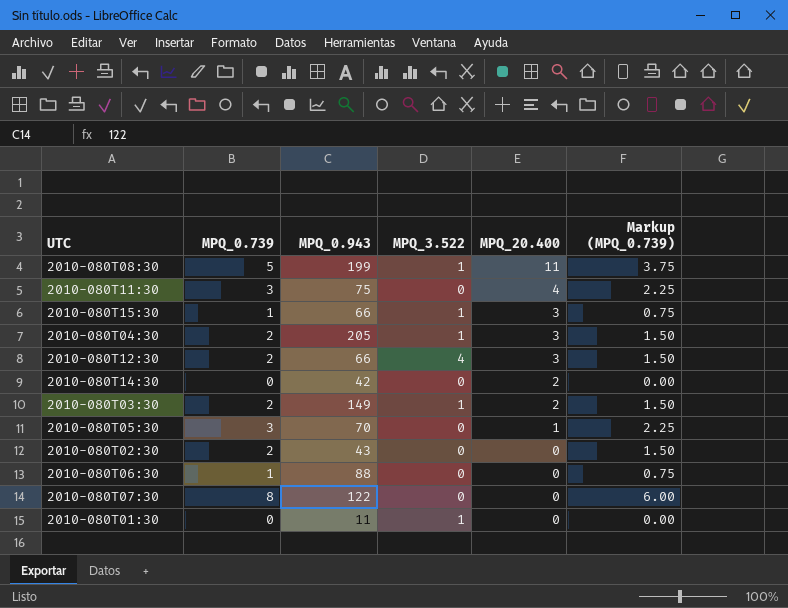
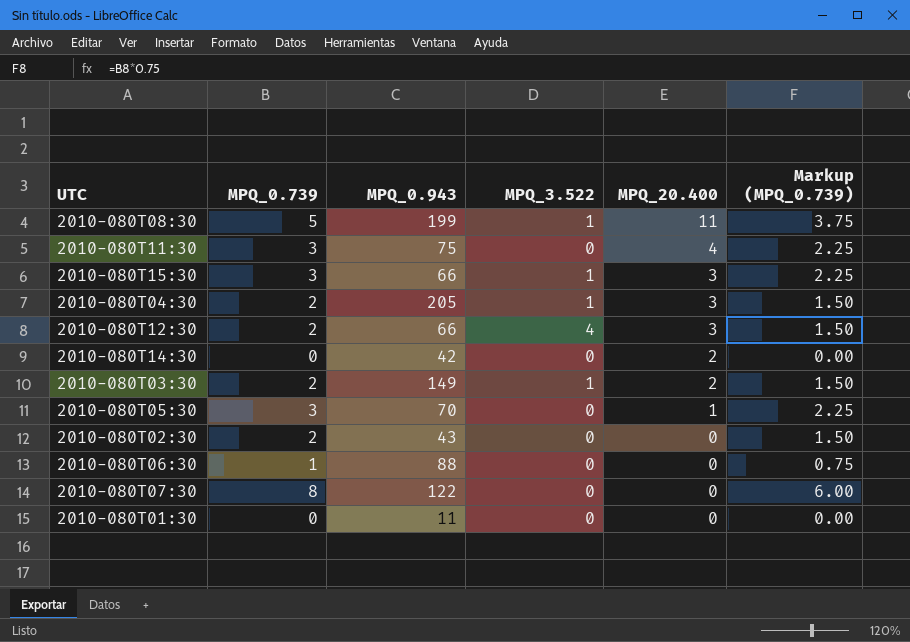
2010-080T15:30 | MPQ_0.739: 1 -> 3
2010-080T15:30 | Markup (MPQ_0.739): 0.75 -> 2.25
2010-080T01:30 | MPQ_3.522: 1 -> 0

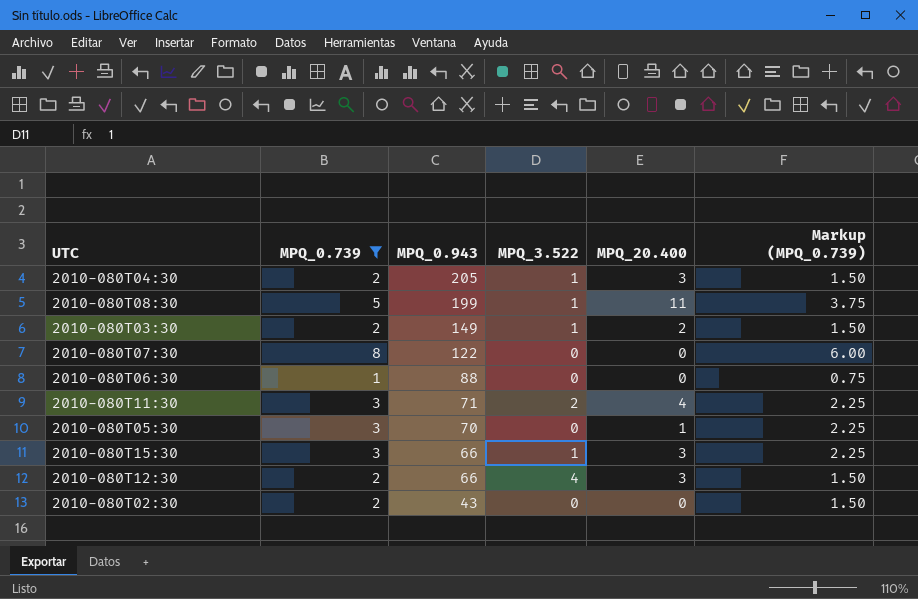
filter: none -> MPQ_0.739 != 0
row order: MPQ_20.400 descending -> MPQ_0.943 descending
2010-080T11:30 | MPQ_0.943: 75 -> 71
2010-080T11:30 | MPQ_3.522: 0 -> 2

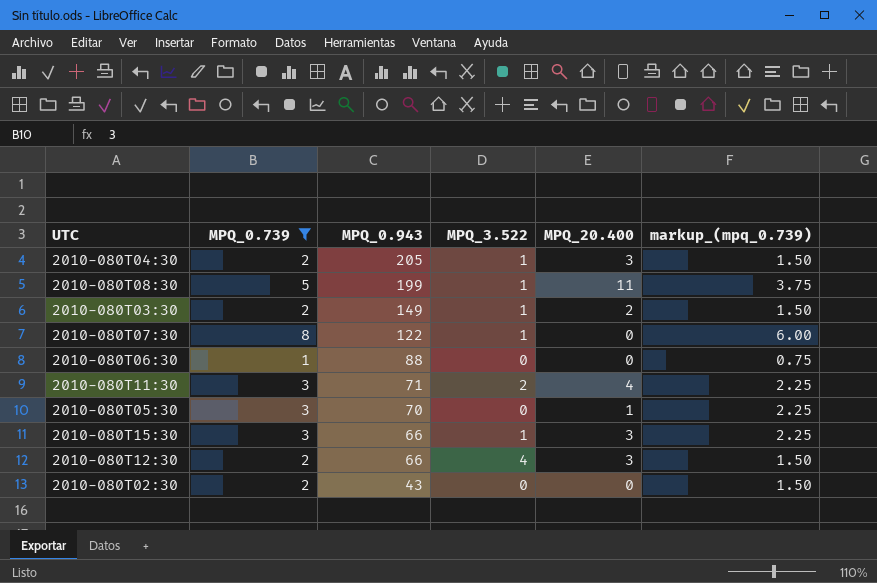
column name: Markup (MPQ_0.739) -> markup_(mpq_0.739)
2010-080T07:30 | MPQ_3.522: 0 -> 1

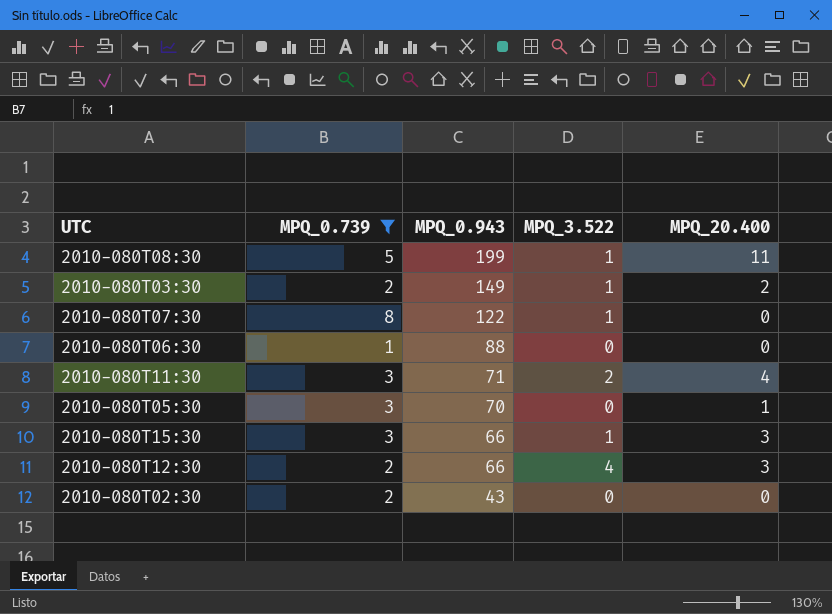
column markup_(mpq_0.739) | formula: [MPQ_0.739] * 0.75 -> none
row 2010-080T04:30: 2 | 205 | 1 | 3 | 1.50 -> none

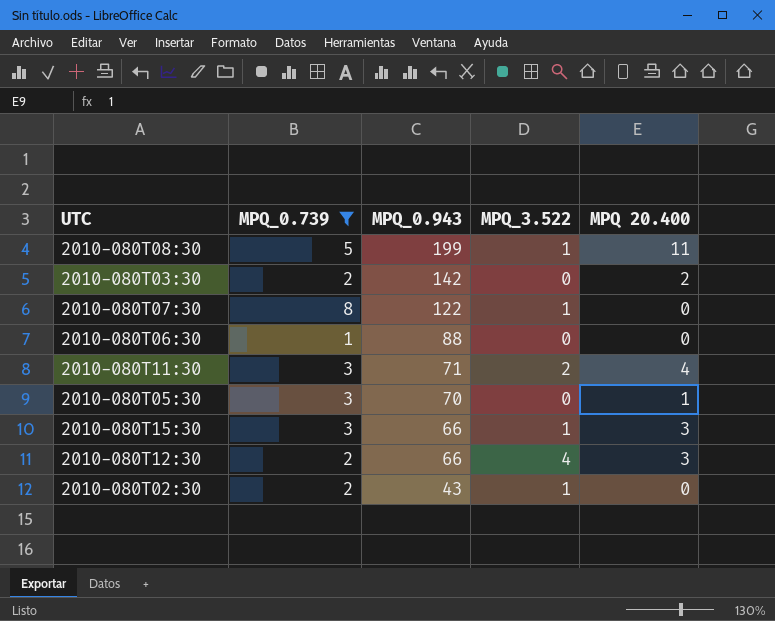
column name: MPQ_20.400 -> MPQ 20.400
2010-080T03:30 | MPQ_0.943: 149 -> 142
2010-080T03:30 | MPQ_3.522: 1 -> 0
2010-080T02:30 | MPQ_3.522: 0 -> 1

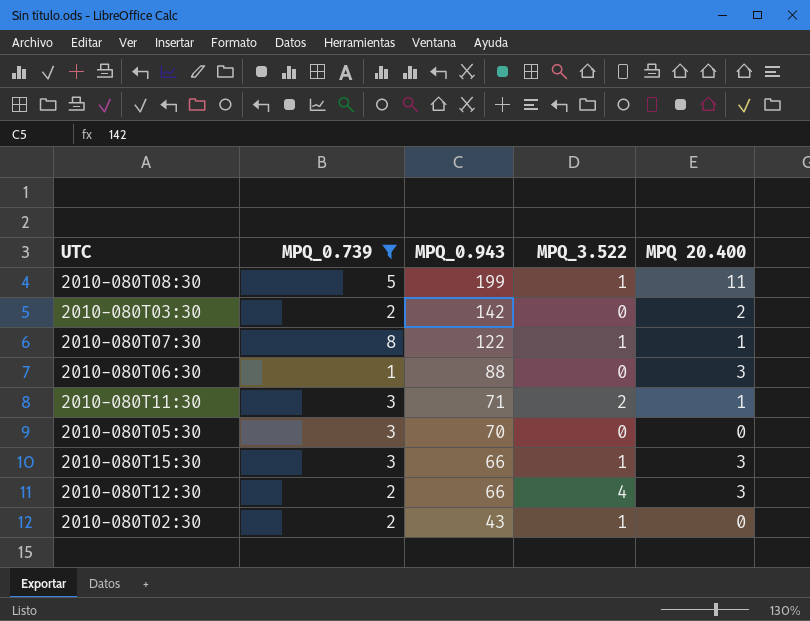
2010-080T07:30 | MPQ 20.400: 0 -> 1
2010-080T06:30 | MPQ 20.400: 0 -> 3
2010-080T11:30 | MPQ 20.400: 4 -> 1
2010-080T05:30 | MPQ 20.400: 1 -> 0

